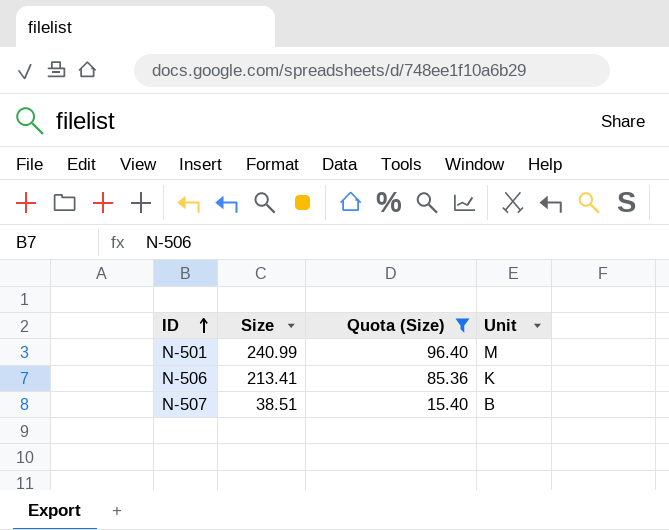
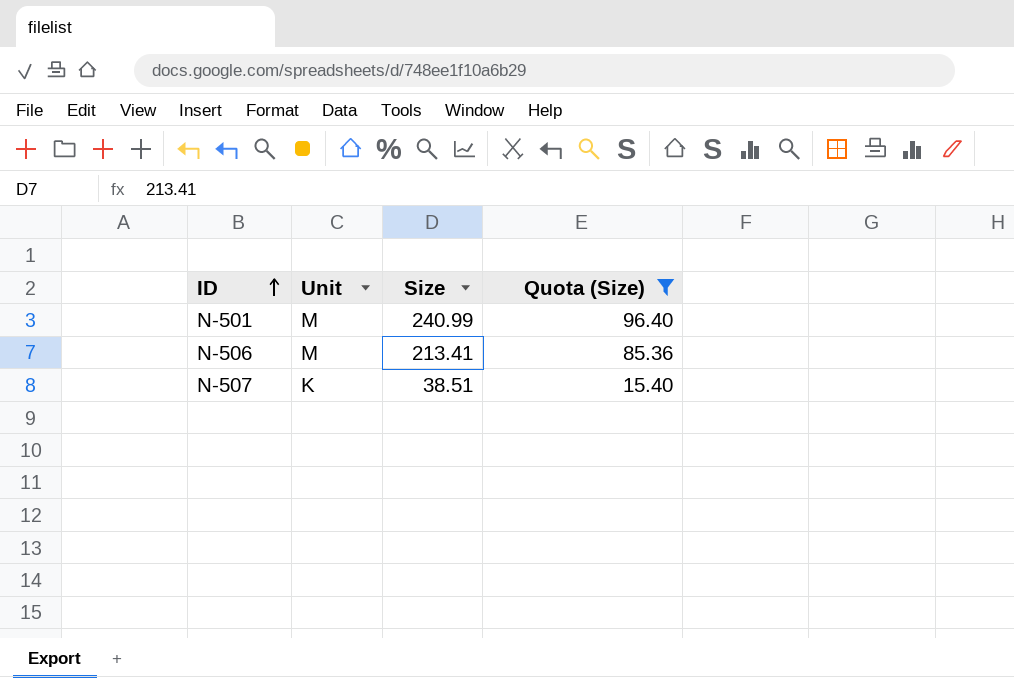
column Unit | position: 4 -> 2
N-506 | Unit: K -> M
N-507 | Unit: B -> K

